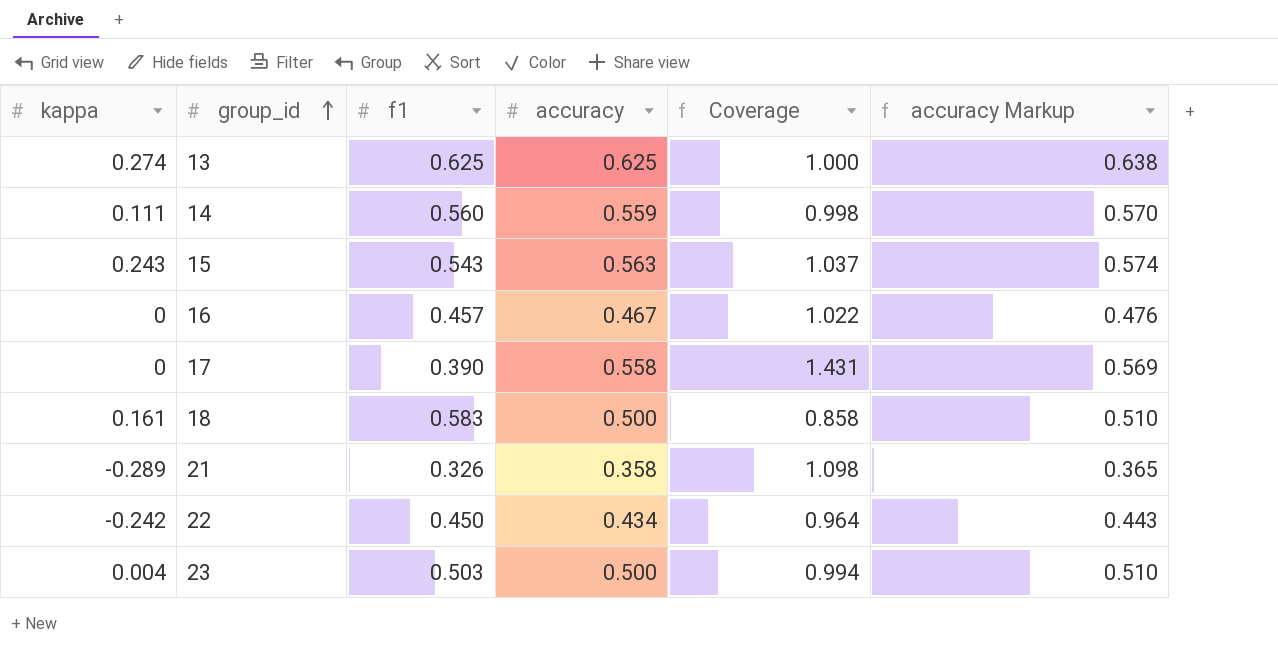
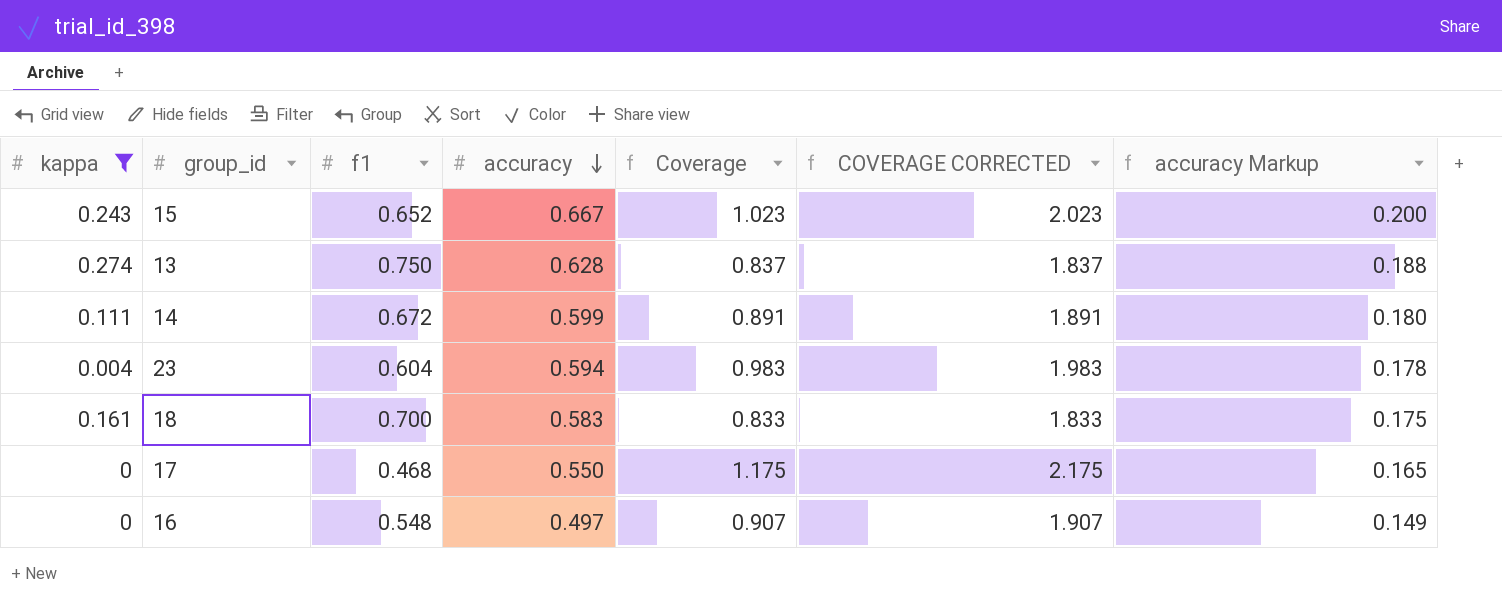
filter: none -> kappa >= 0
row order: group_id ascending -> accuracy descending
column COVERAGE CORRECTED | formula: none -> [Coverage] + 1
column accuracy Markup | formula: [accuracy] * 1.02 -> [accuracy] * 0.3
15 | f1: 0.543 -> 0.652
15 | accuracy: 0.563 -> 0.667
15 | Coverage: 1.037 -> 1.023
13 | f1: 0.625 -> 0.750
13 | accuracy: 0.625 -> 0.628
13 | Coverage: 1.000 -> 0.837
14 | f1: 0.560 -> 0.672
14 | accuracy: 0.559 -> 0.599
14 | Coverage: 0.998 -> 0.891
23 | f1: 0.503 -> 0.604
23 | accuracy: 0.500 -> 0.594
23 | Coverage: 0.994 -> 0.983
18 | f1: 0.583 -> 0.700
18 | accuracy: 0.500 -> 0.583
18 | Coverage: 0.858 -> 0.833
17 | f1: 0.390 -> 0.468
17 | accuracy: 0.558 -> 0.550
17 | Coverage: 1.431 -> 1.175
16 | f1: 0.457 -> 0.548
16 | accuracy: 0.467 -> 0.497
16 | Coverage: 1.022 -> 0.907

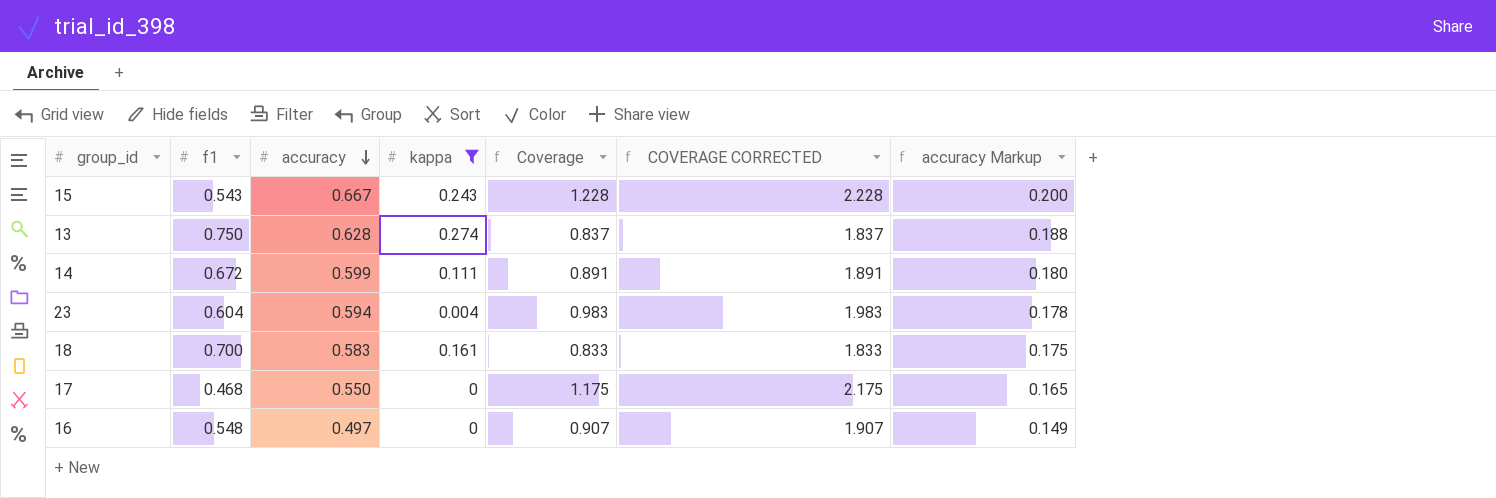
column kappa | position: 1 -> 4
15 | f1: 0.652 -> 0.543
15 | Coverage: 1.023 -> 1.228
15 | COVERAGE CORRECTED: 2.023 -> 2.228

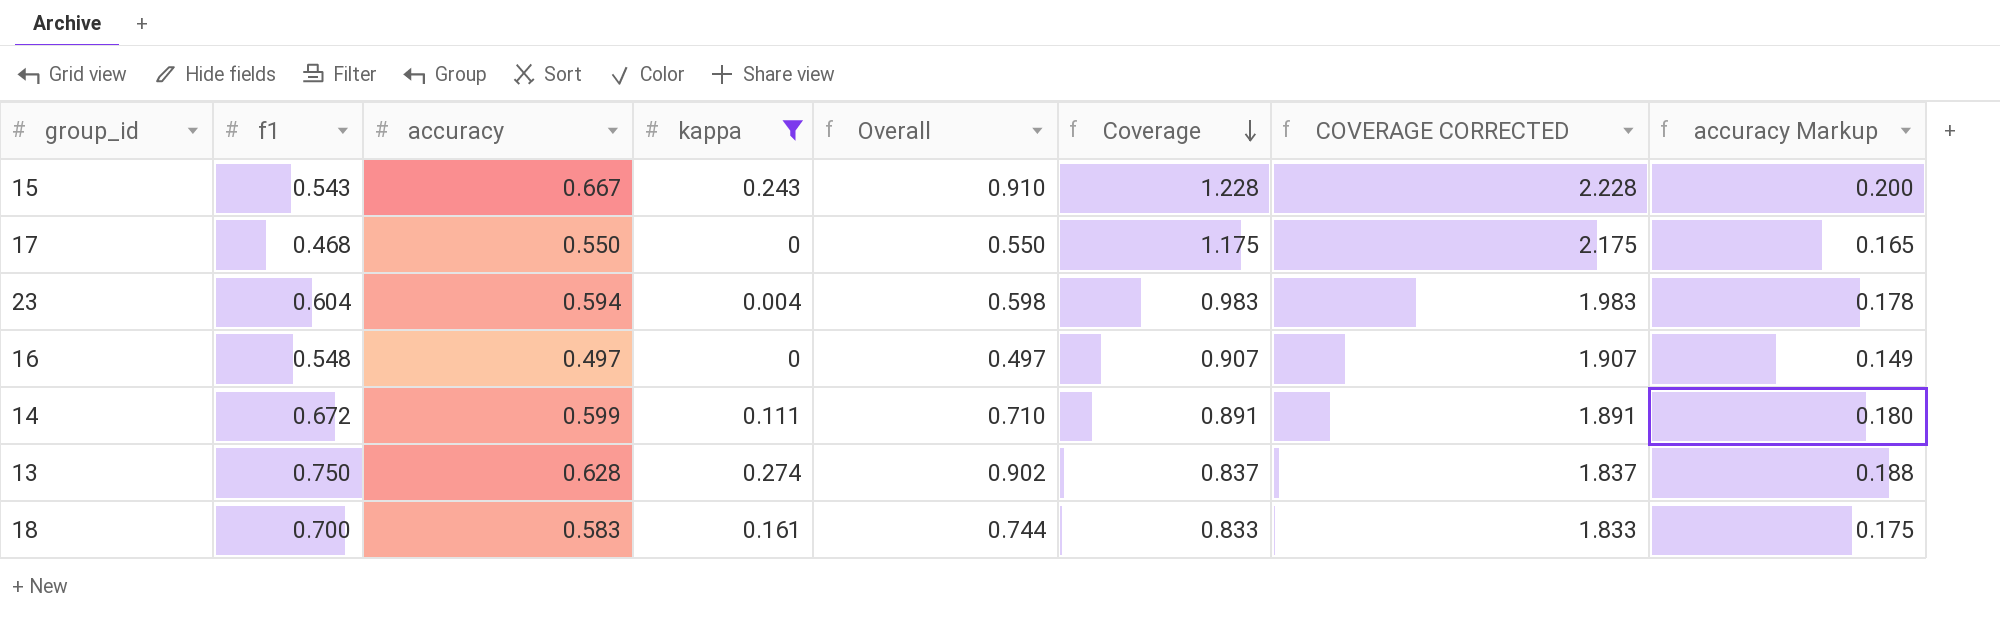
row order: accuracy descending -> Coverage descending
column Overall | formula: none -> [accuracy] + [kappa]

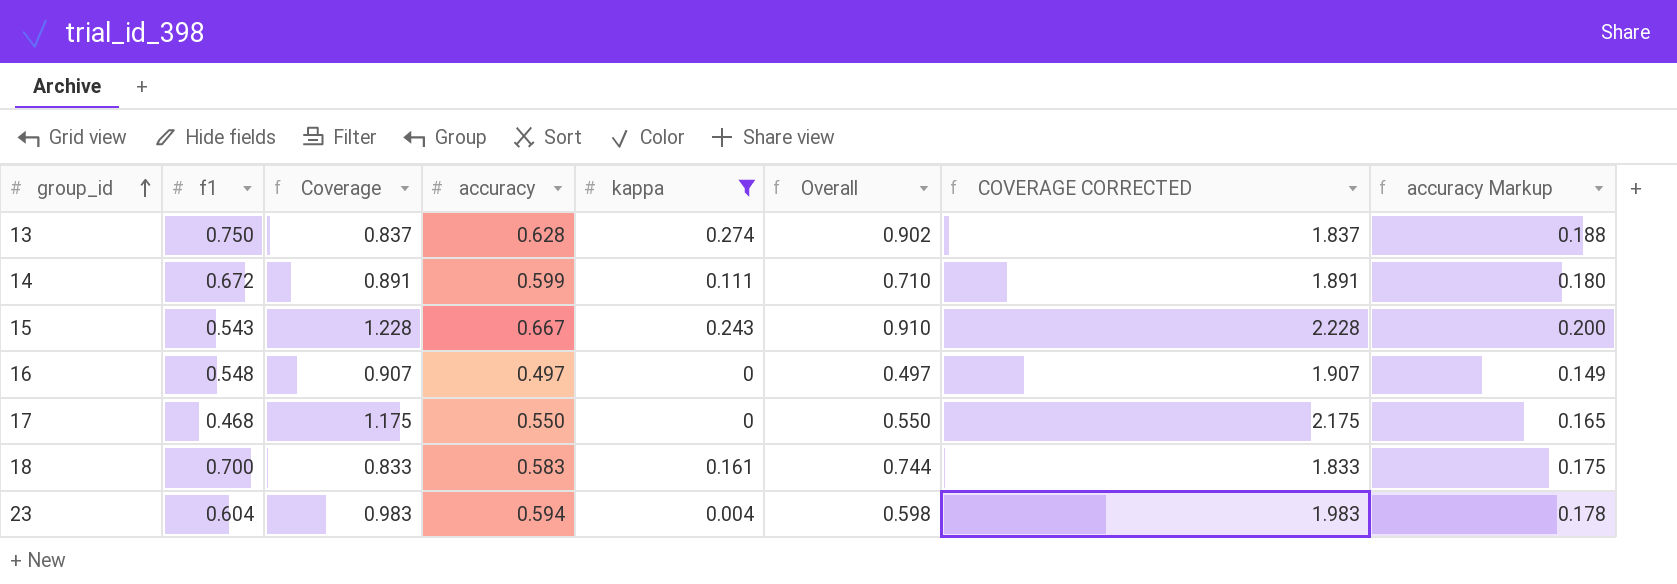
row order: Coverage descending -> group_id ascending
column Coverage | position: 6 -> 3

